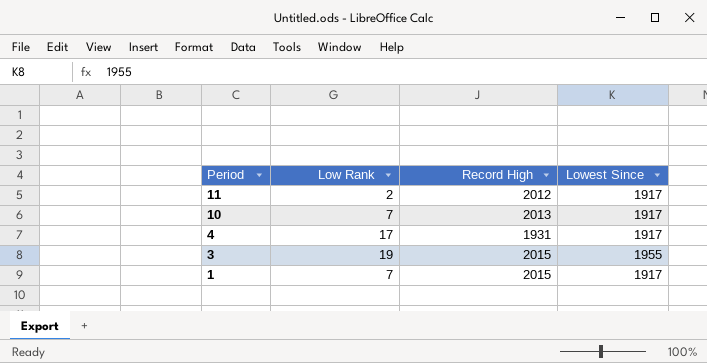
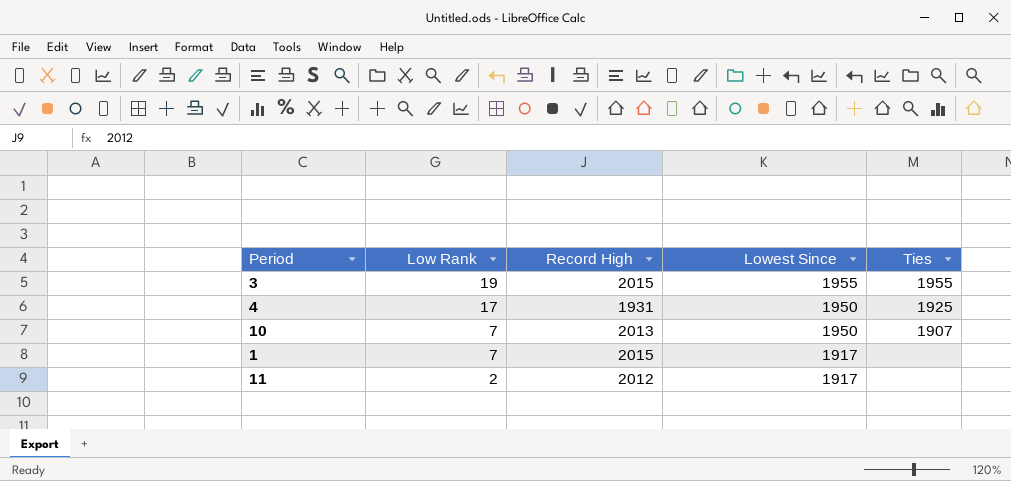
row order: Period descending -> Low Rank descending
column Ties | position: none -> 5
4 | Lowest Since: 1917 -> 1950
10 | Lowest Since: 1917 -> 1950

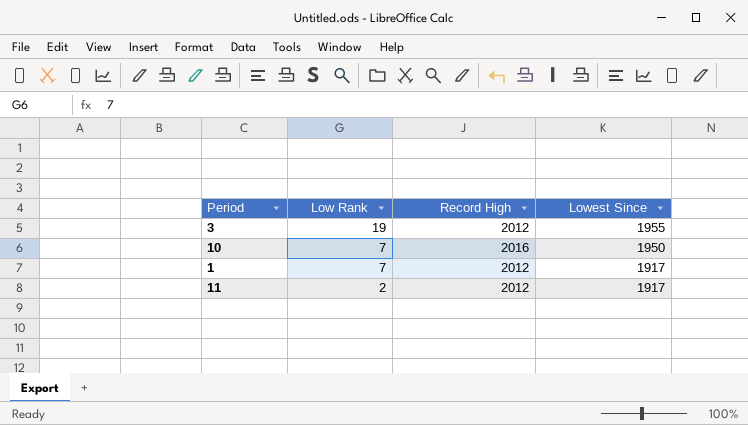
column Ties | position: 5 -> none
row 4: 17 | 1931 | 1950 | 1925 -> none
3 | Record High: 2015 -> 2012
10 | Record High: 2013 -> 2016
1 | Record High: 2015 -> 2012

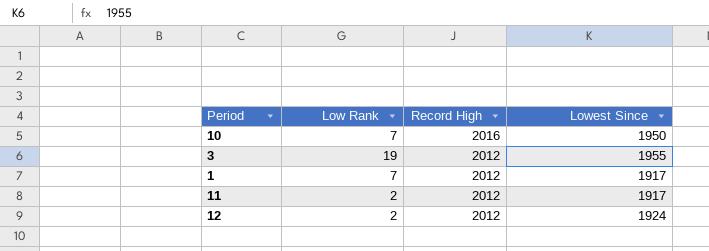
row order: Low Rank descending -> Record High descending
row 12: none -> 2 | 2012 | 1924

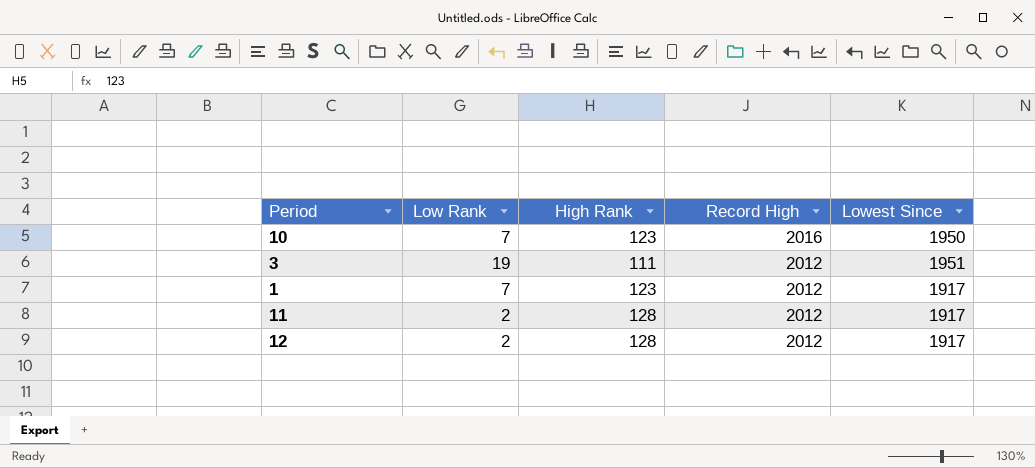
column High Rank | position: none -> 3
3 | Lowest Since: 1955 -> 1951
12 | Lowest Since: 1924 -> 1917

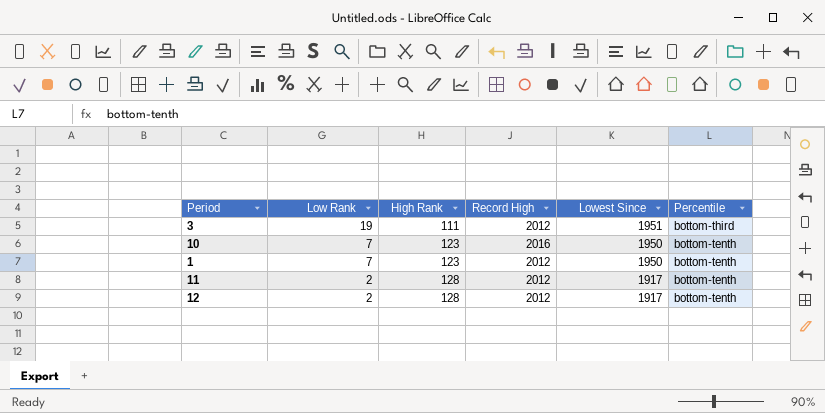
row order: Record High descending -> Low Rank descending
column Percentile | position: none -> 6
1 | Lowest Since: 1917 -> 1950

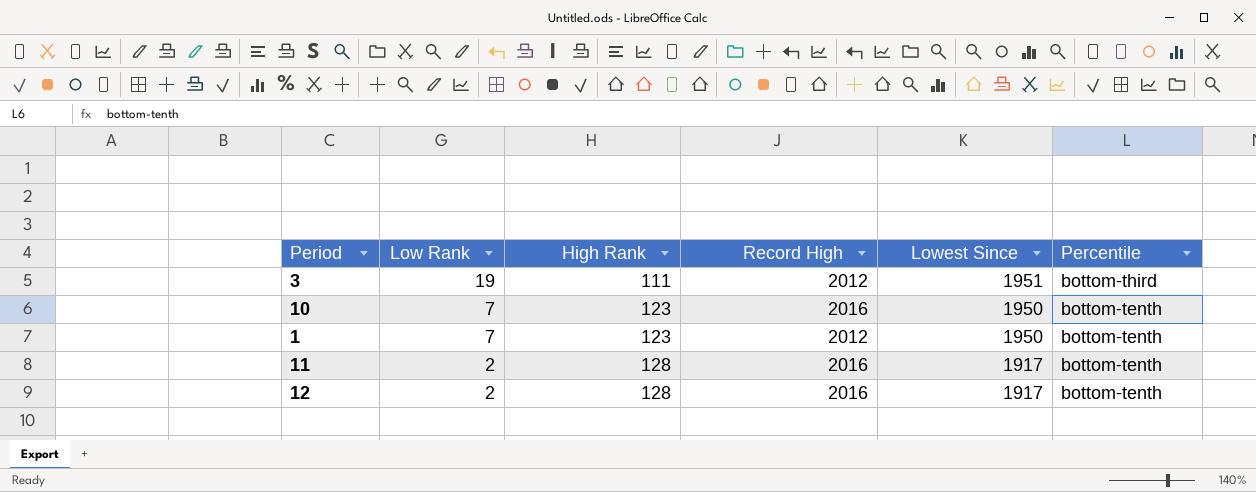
11 | Record High: 2012 -> 2016
12 | Record High: 2012 -> 2016

